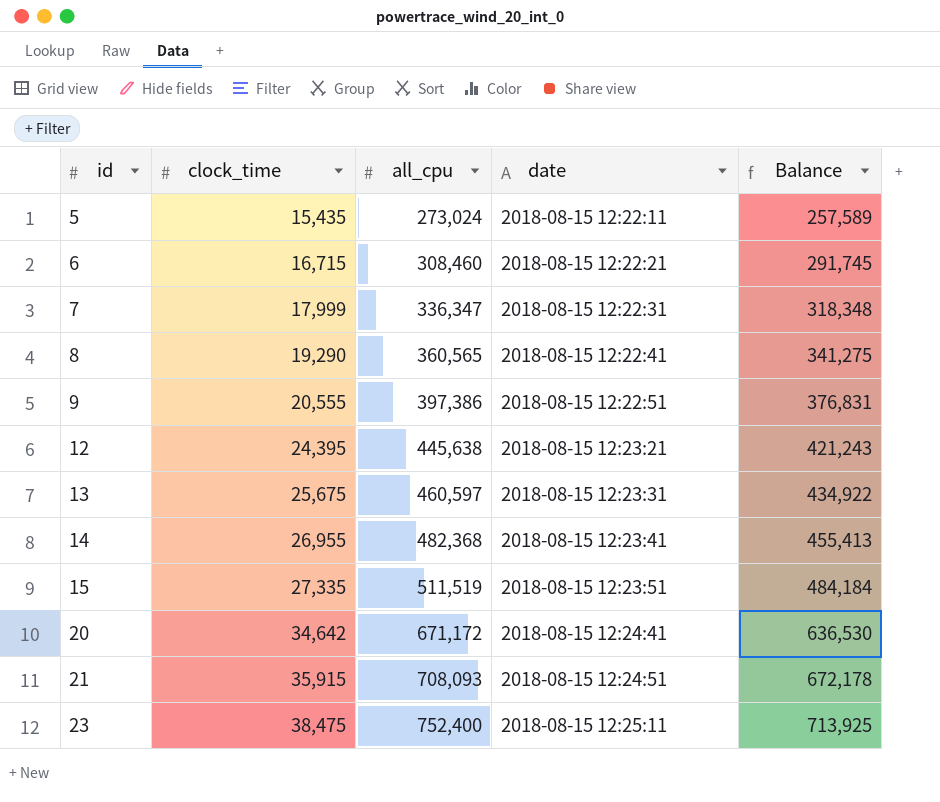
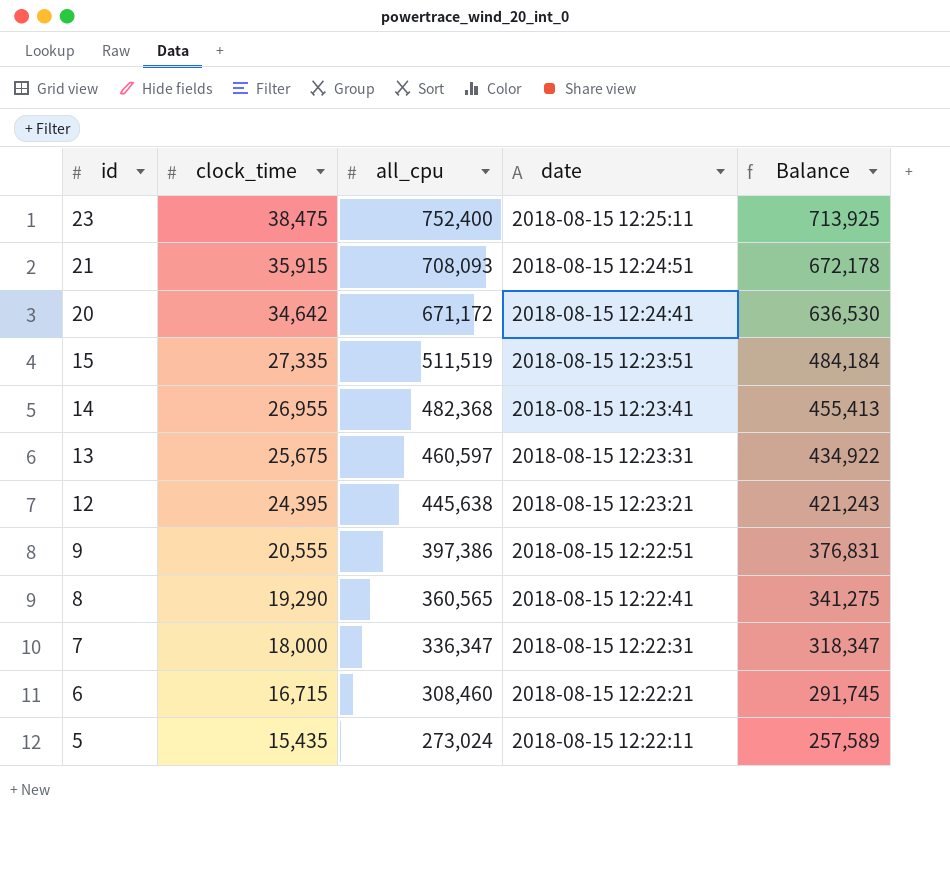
row order: id ascending -> id descending
7 | clock_time: 17,999 -> 18,000
7 | Balance: 318,348 -> 318,347

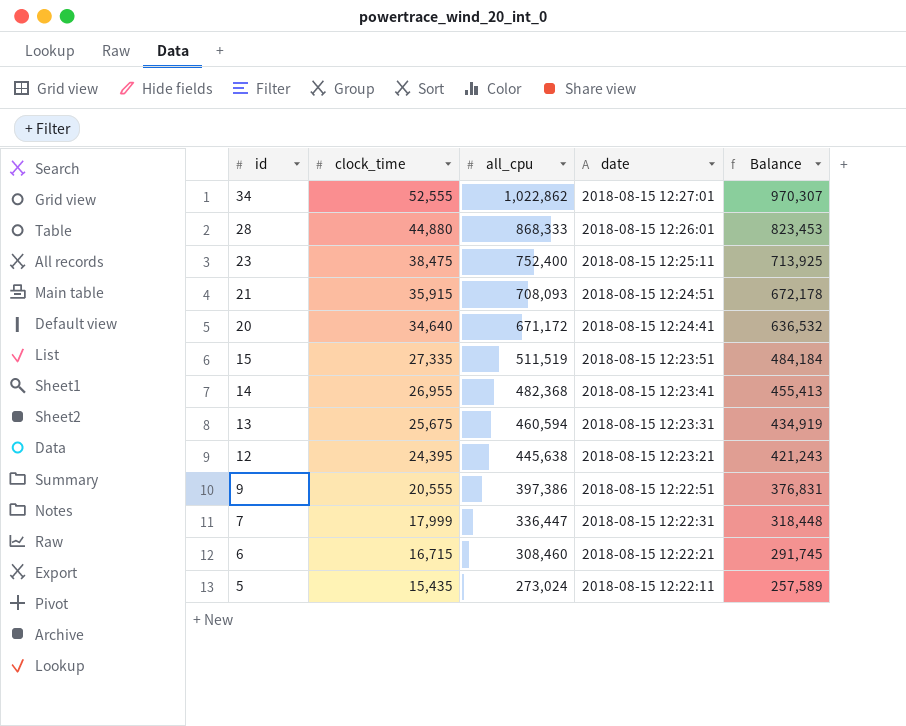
row 8: 19,290 | 360,565 | 2018-08-15 12:22:41 | 341,275 -> none
row 34: none -> 52,555 | 1,022,862 | 2018-08-15 12:27:01 | 970,307
row 28: none -> 44,880 | 868,333 | 2018-08-15 12:26:01 | 823,453
20 | clock_time: 34,642 -> 34,640
20 | Balance: 636,530 -> 636,532
13 | all_cpu: 460,597 -> 460,594
13 | Balance: 434,922 -> 434,919
7 | clock_time: 18,000 -> 17,999
7 | all_cpu: 336,347 -> 336,447
7 | Balance: 318,347 -> 318,448

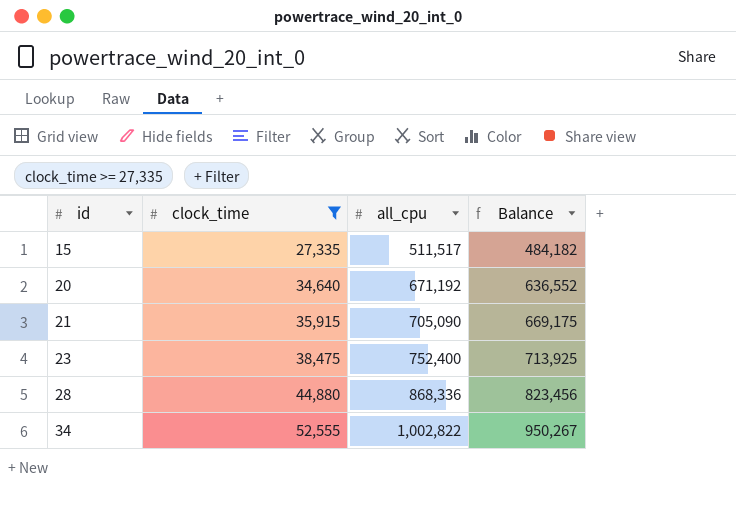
filter: none -> clock_time >= 27,335
row order: id descending -> id ascending
column date | position: 4 -> none
15 | all_cpu: 511,519 -> 511,517
15 | Balance: 484,184 -> 484,182
20 | all_cpu: 671,172 -> 671,192
20 | Balance: 636,532 -> 636,552
21 | all_cpu: 708,093 -> 705,090
21 | Balance: 672,178 -> 669,175
28 | all_cpu: 868,333 -> 868,336
28 | Balance: 823,453 -> 823,456
34 | all_cpu: 1,022,862 -> 1,002,822
34 | Balance: 970,307 -> 950,267

